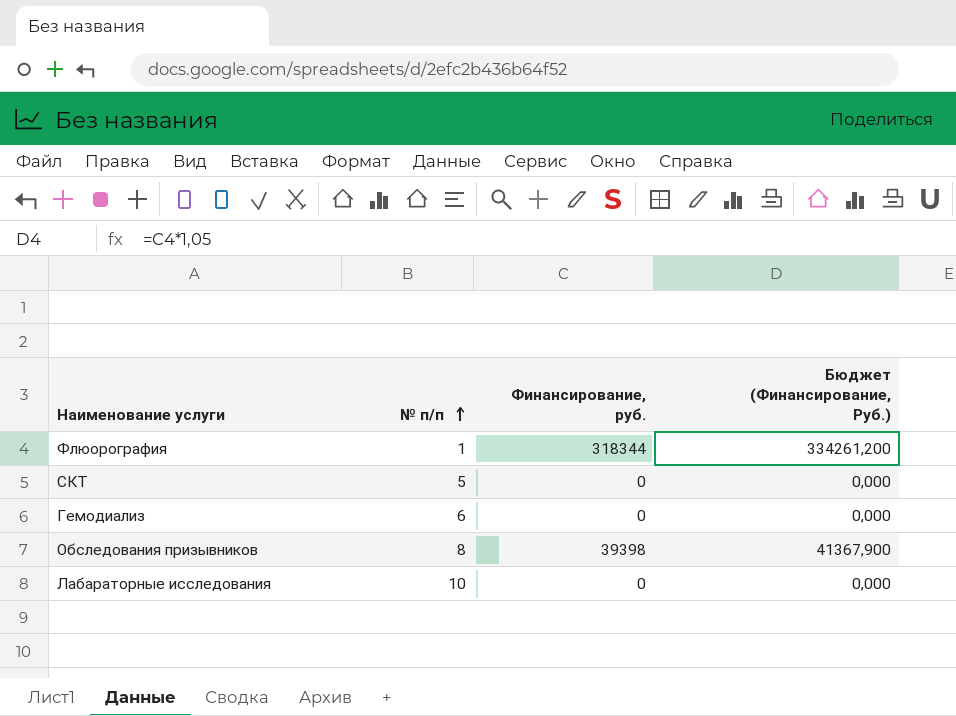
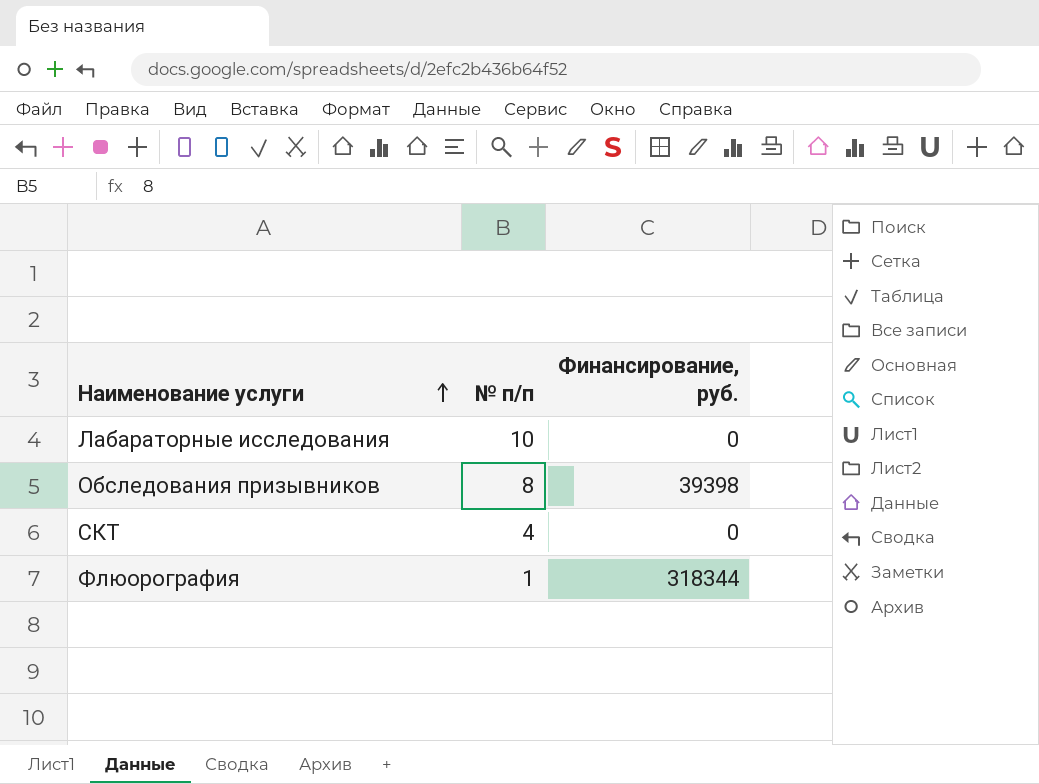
row order: № п/п ascending -> Наименование услуги ascending
column Бюджет (Финансирование, Руб.) | formula: [Финансирование, руб.] * 1,05 -> none
row Гемодиализ: 6 | 0 | 0,000 -> none
СКТ | № п/п: 5 -> 4

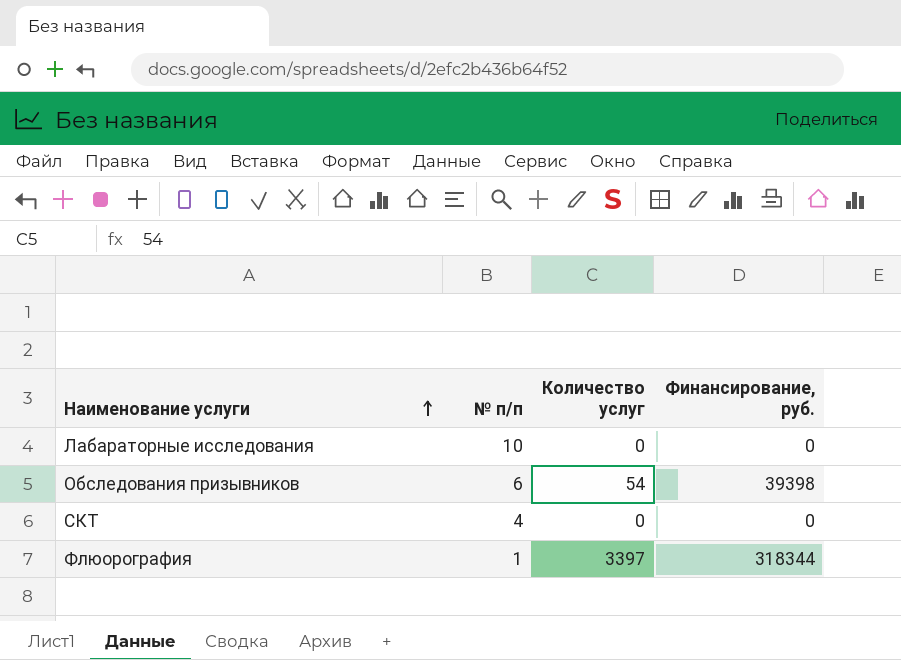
column Количество услуг | position: none -> 3
Обследования призывников | № п/п: 8 -> 6

